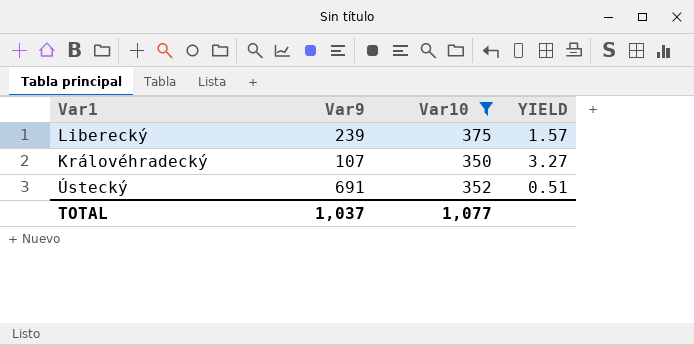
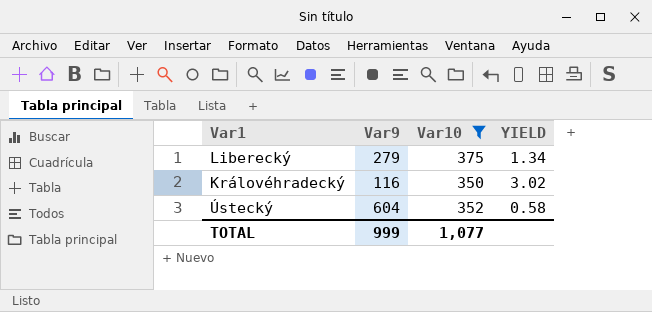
Liberecký | Var9: 239 -> 279
Liberecký | YIELD: 1.57 -> 1.34
Královéhradecký | Var9: 107 -> 116
Královéhradecký | YIELD: 3.27 -> 3.02
Ústecký | Var9: 691 -> 604
Ústecký | YIELD: 0.51 -> 0.58
TOTAL | Var9: 1,037 -> 999

